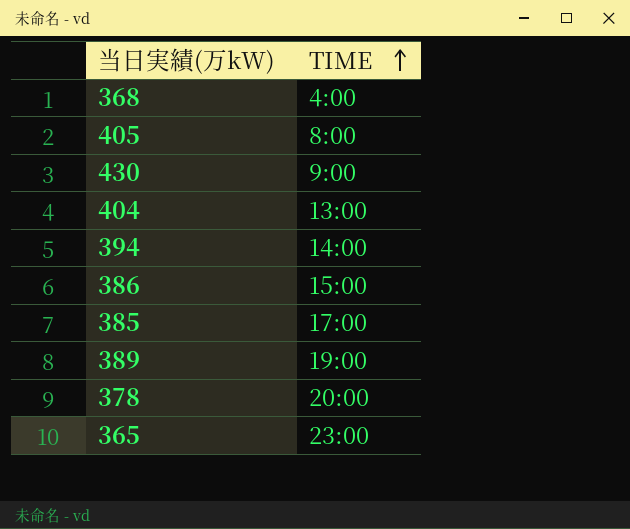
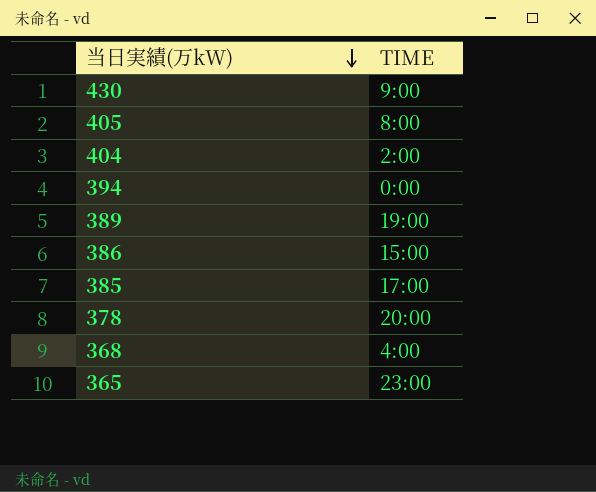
row order: TIME ascending -> 当日実績(万kW) descending
404 | TIME: 13:00 -> 2:00
394 | TIME: 14:00 -> 0:00

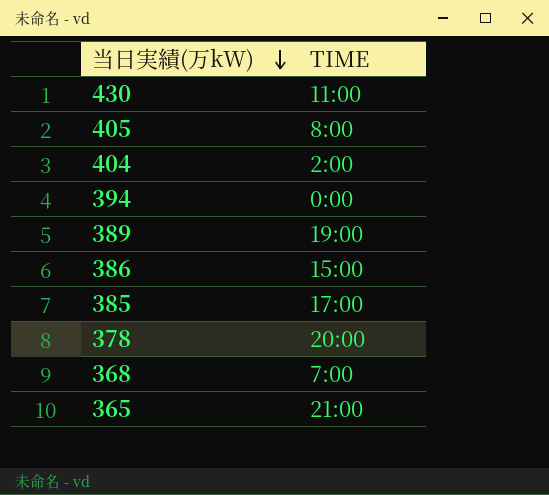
430 | TIME: 9:00 -> 11:00
368 | TIME: 4:00 -> 7:00
365 | TIME: 23:00 -> 21:00

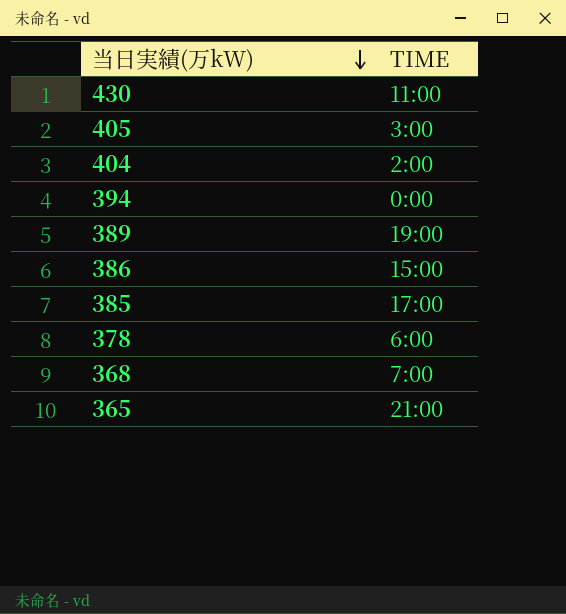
405 | TIME: 8:00 -> 3:00
378 | TIME: 20:00 -> 6:00

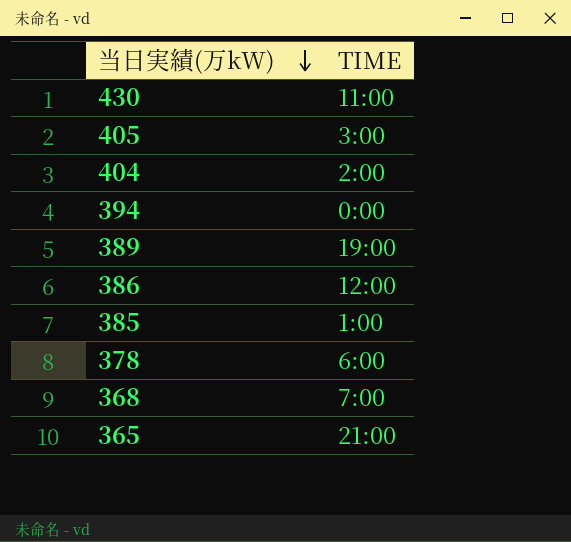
386 | TIME: 15:00 -> 12:00
385 | TIME: 17:00 -> 1:00

